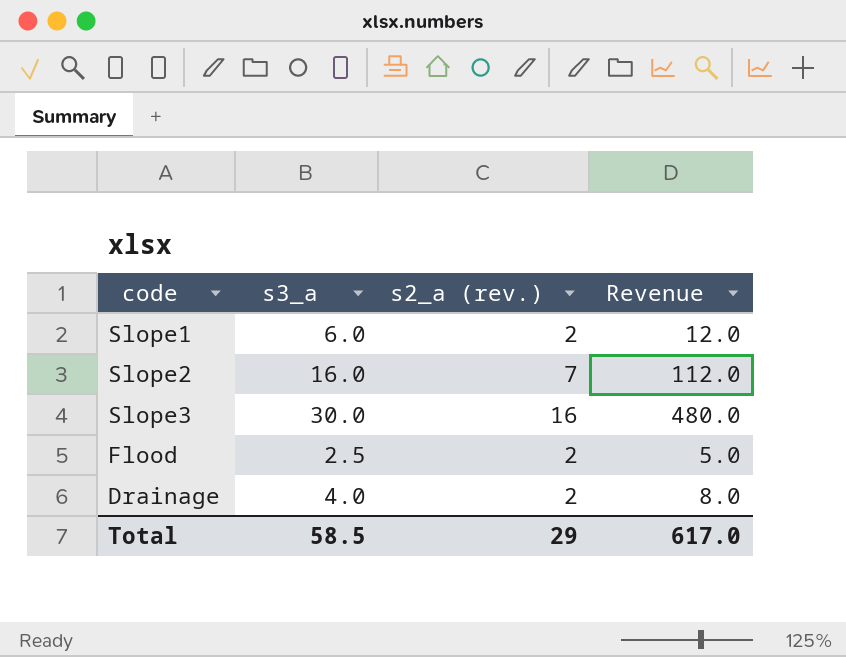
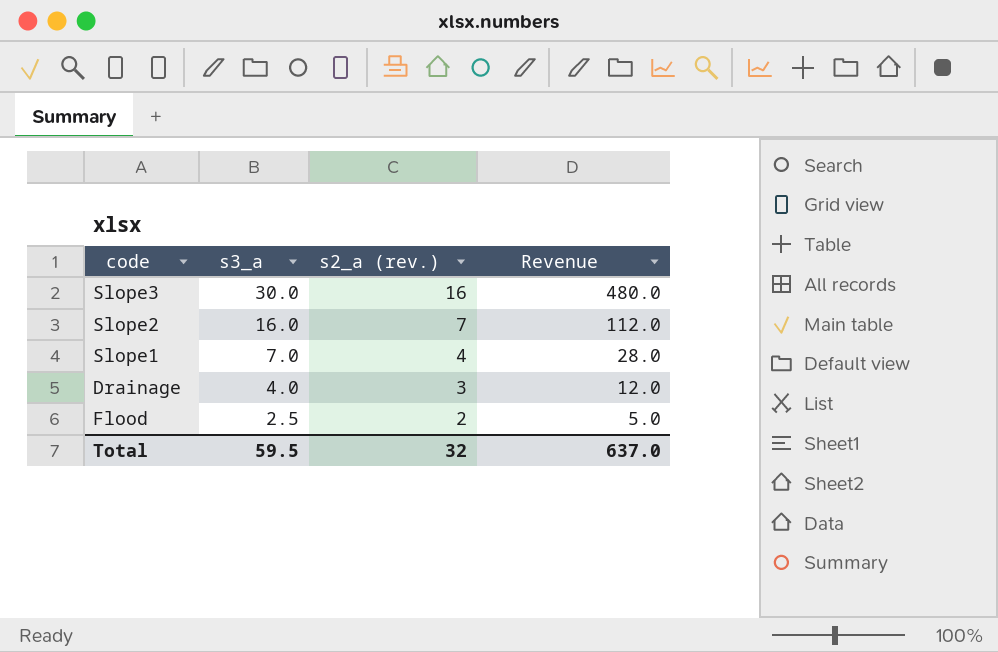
row order: none -> s3_a descending
Slope1 | s3_a: 6.0 -> 7.0
Slope1 | s2_a (rev.): 2 -> 4
Slope1 | Revenue: 12.0 -> 28.0
Drainage | s2_a (rev.): 2 -> 3
Drainage | Revenue: 8.0 -> 12.0
Total | s3_a: 58.5 -> 59.5
Total | s2_a (rev.): 29 -> 32
Total | Revenue: 617.0 -> 637.0

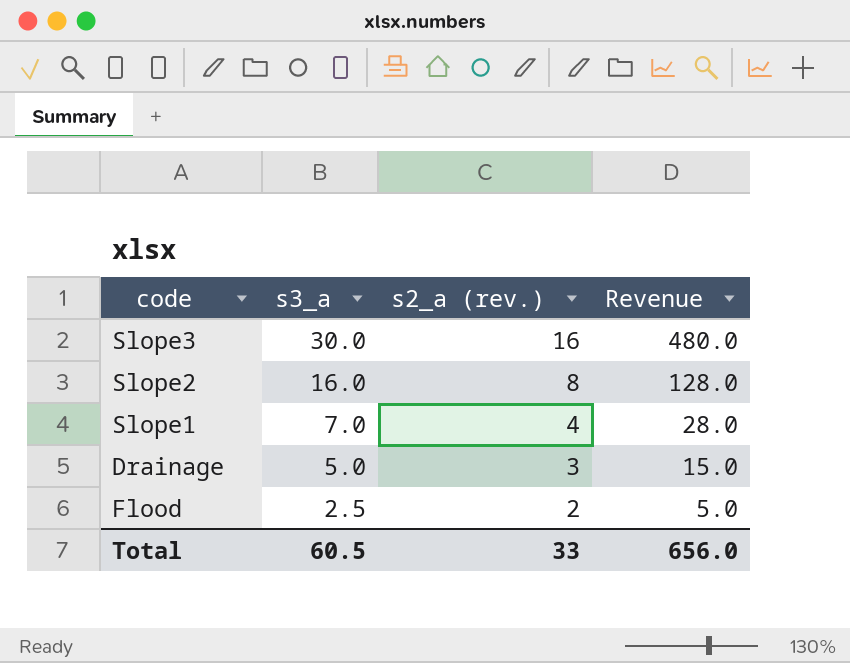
Slope2 | s2_a (rev.): 7 -> 8
Slope2 | Revenue: 112.0 -> 128.0
Drainage | s3_a: 4.0 -> 5.0
Drainage | Revenue: 12.0 -> 15.0
Total | s3_a: 59.5 -> 60.5
Total | s2_a (rev.): 32 -> 33
Total | Revenue: 637.0 -> 656.0

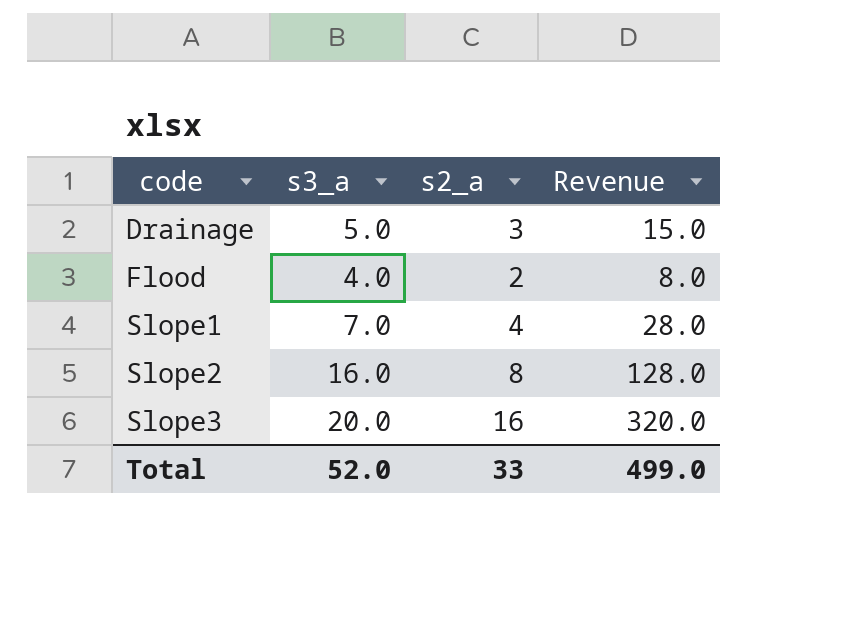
row order: s3_a descending -> code ascending
column name: s2_a (rev.) -> s2_a
Flood | s3_a: 2.5 -> 4.0
Flood | Revenue: 5.0 -> 8.0
Slope3 | s3_a: 30.0 -> 20.0
Slope3 | Revenue: 480.0 -> 320.0
Total | s3_a: 60.5 -> 52.0
Total | Revenue: 656.0 -> 499.0

